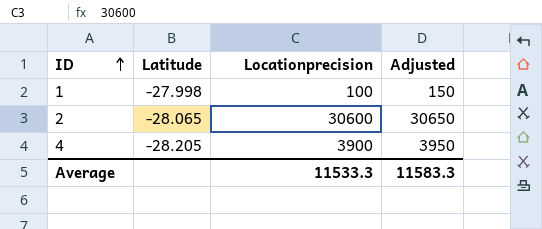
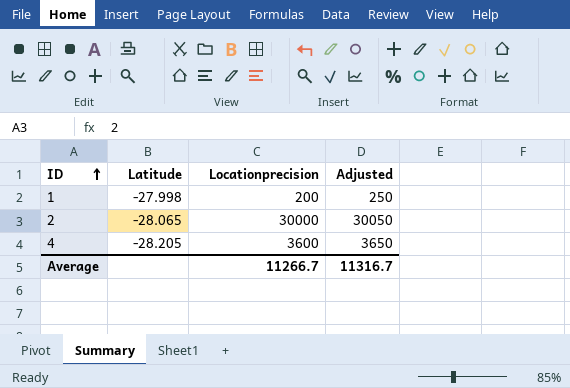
1 | Locationprecision: 100 -> 200
1 | Adjusted: 150 -> 250
2 | Locationprecision: 30600 -> 30000
2 | Adjusted: 30650 -> 30050
4 | Locationprecision: 3900 -> 3600
4 | Adjusted: 3950 -> 3650
Average | Locationprecision: 11533.3 -> 11266.7
Average | Adjusted: 11583.3 -> 11316.7

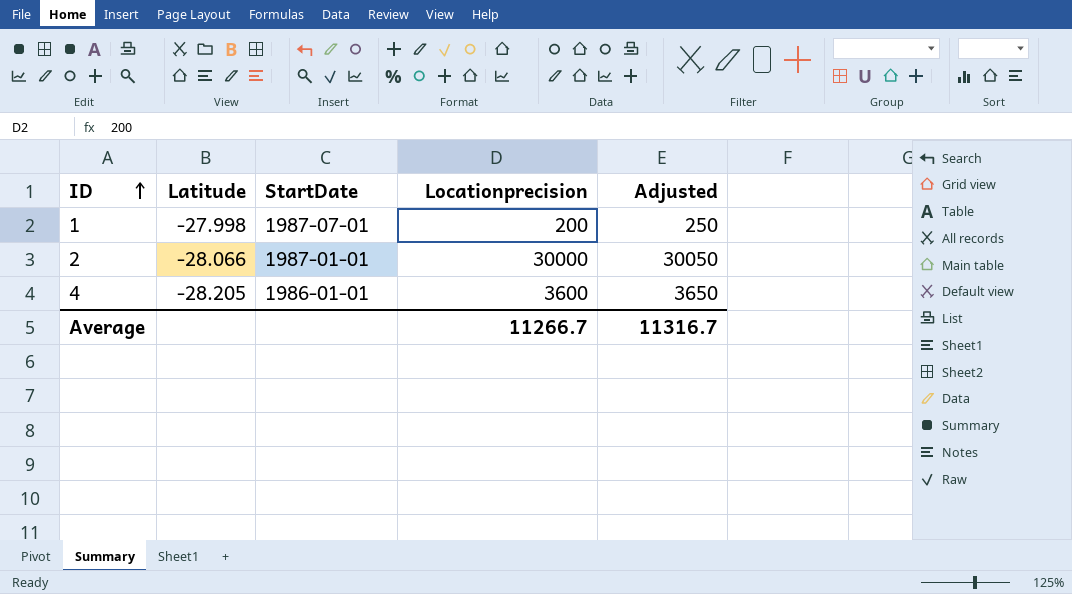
column StartDate | position: none -> 3
2 | Latitude: -28.065 -> -28.066

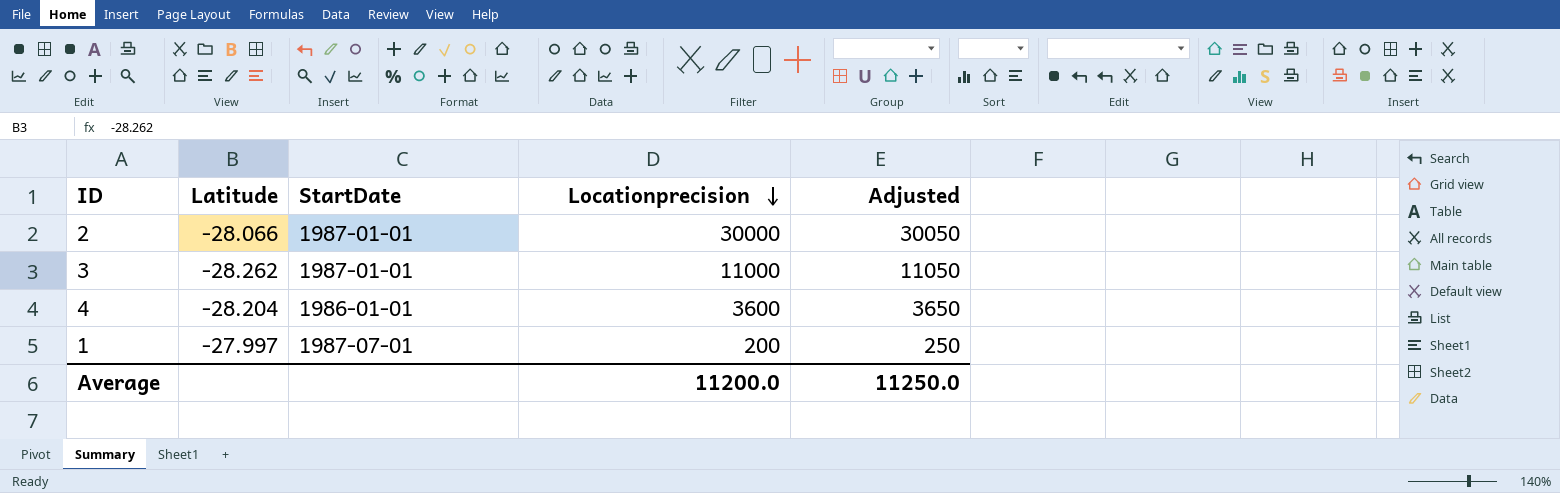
row order: ID ascending -> Locationprecision descending
row 3: none -> -28.262 | 1987-01-01 | 11000 | 11050
4 | Latitude: -28.205 -> -28.204
1 | Latitude: -27.998 -> -27.997
Average | Locationprecision: 11266.7 -> 11200.0
Average | Adjusted: 11316.7 -> 11250.0

